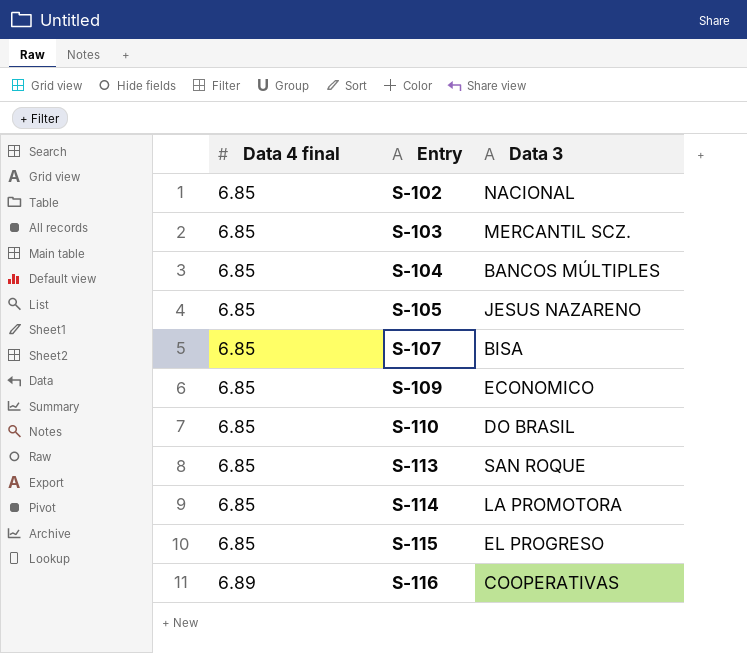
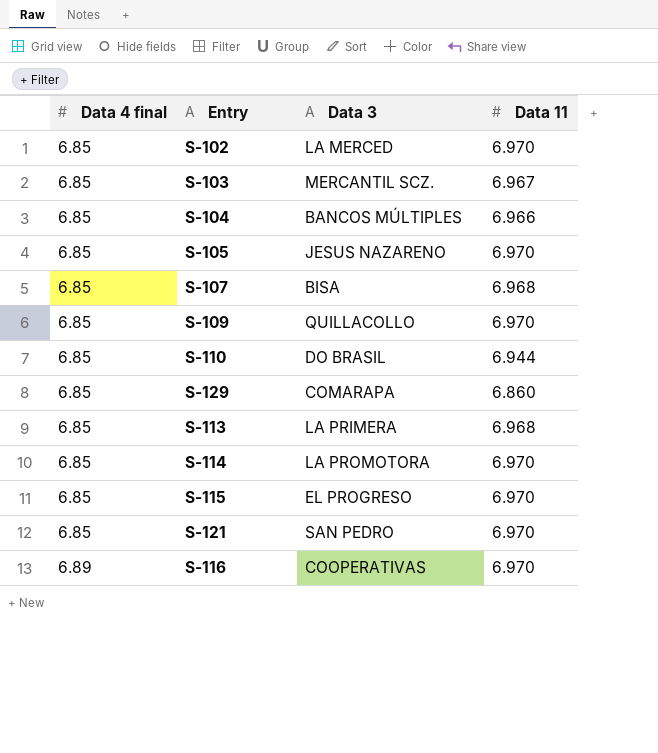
column Data 11 | position: none -> 4
S-102 | Data 3: NACIONAL -> LA MERCED
S-109 | Data 3: ECONOMICO -> QUILLACOLLO
row S-129: none -> 6.85 | COMARAPA | 6.860
S-113 | Data 3: SAN ROQUE -> LA PRIMERA
row S-121: none -> 6.85 | SAN PEDRO | 6.970

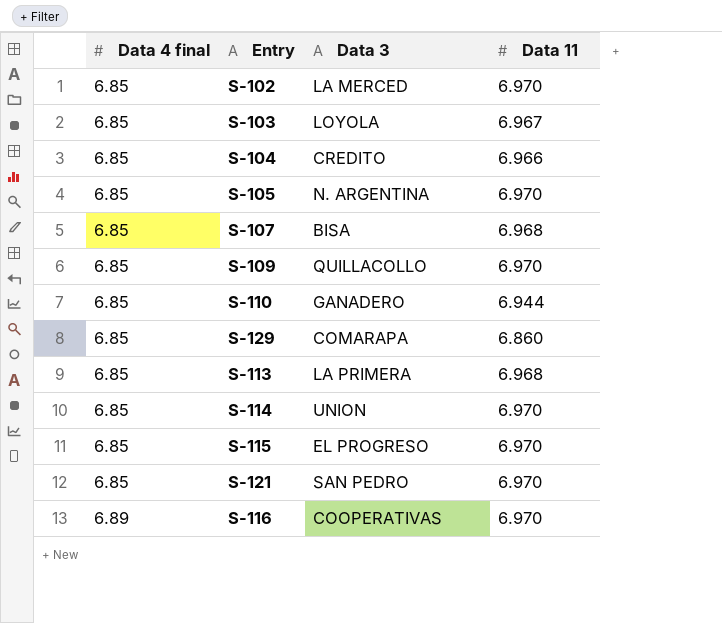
S-103 | Data 3: MERCANTIL SCZ. -> LOYOLA
S-104 | Data 3: BANCOS MÚLTIPLES -> CREDITO
S-105 | Data 3: JESUS NAZARENO -> N. ARGENTINA
S-110 | Data 3: DO BRASIL -> GANADERO
S-114 | Data 3: LA PROMOTORA -> UNION

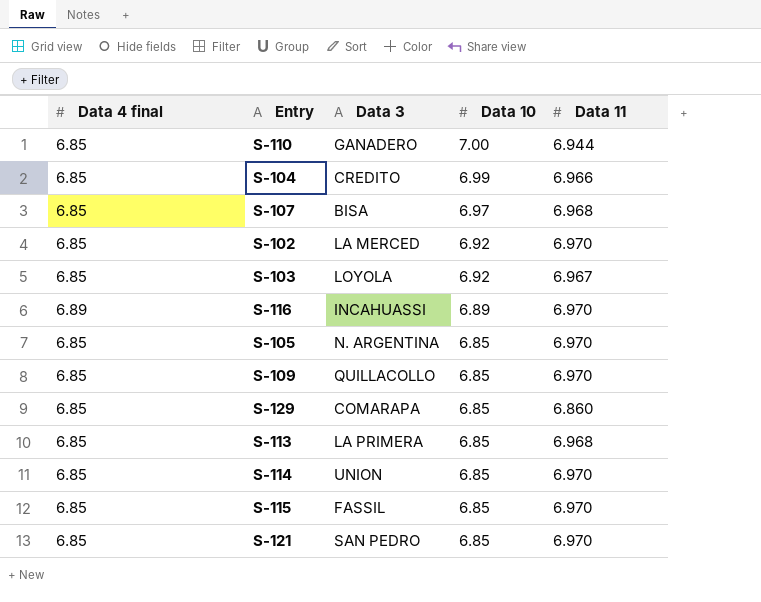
row order: Data 4 final ascending -> Data 10 descending
column Data 10 | position: none -> 4
S-116 | Data 3: COOPERATIVAS -> INCAHUASSI
S-115 | Data 3: EL PROGRESO -> FASSIL

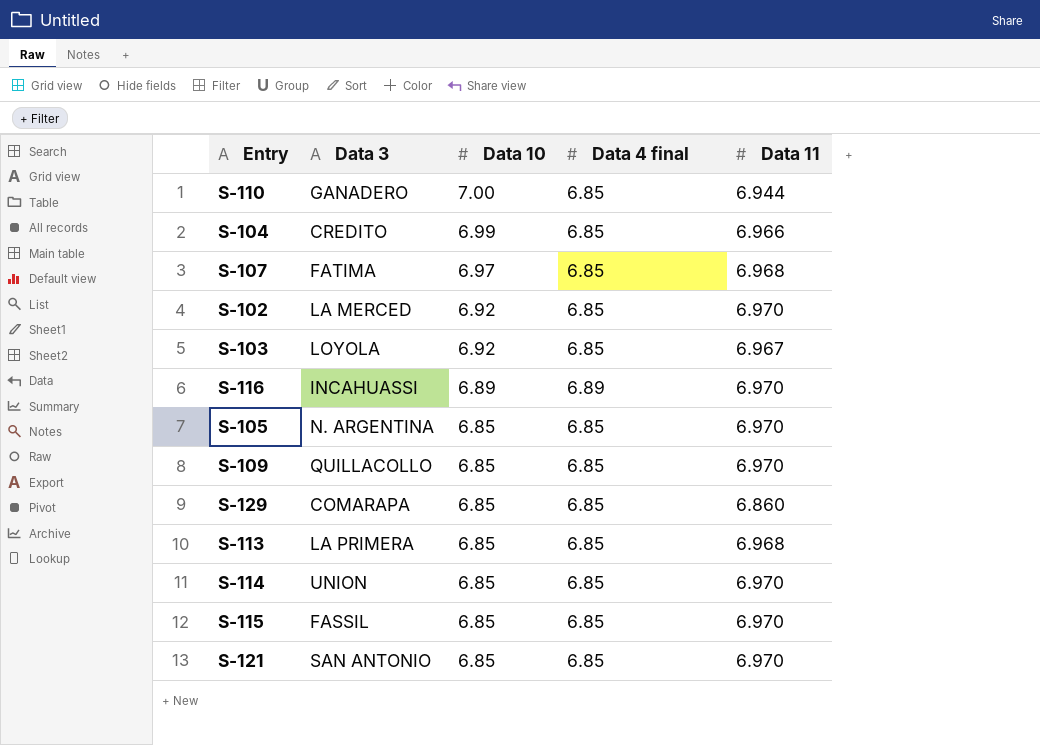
column Data 4 final | position: 1 -> 4
S-107 | Data 3: BISA -> FATIMA
S-121 | Data 3: SAN PEDRO -> SAN ANTONIO

